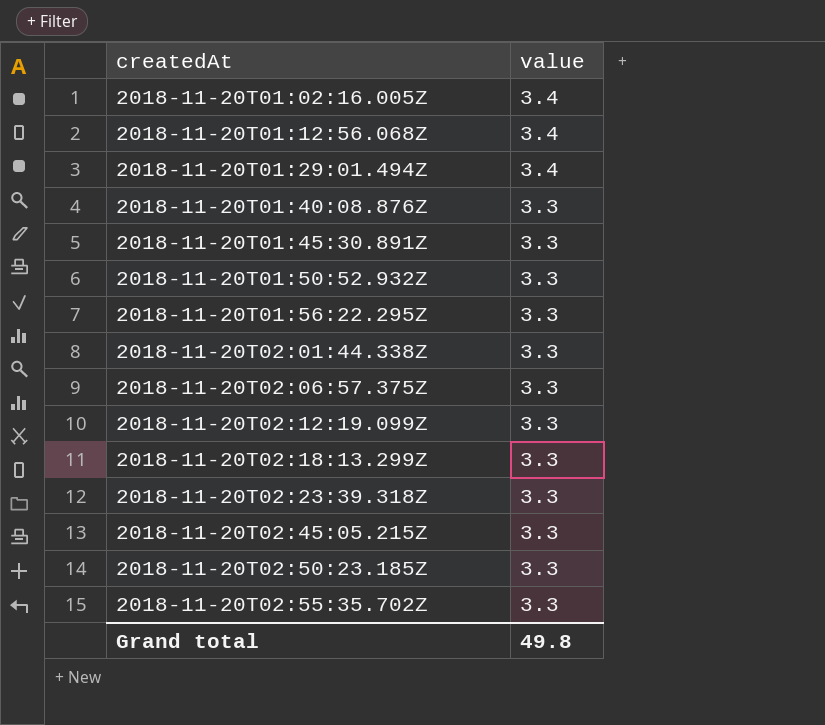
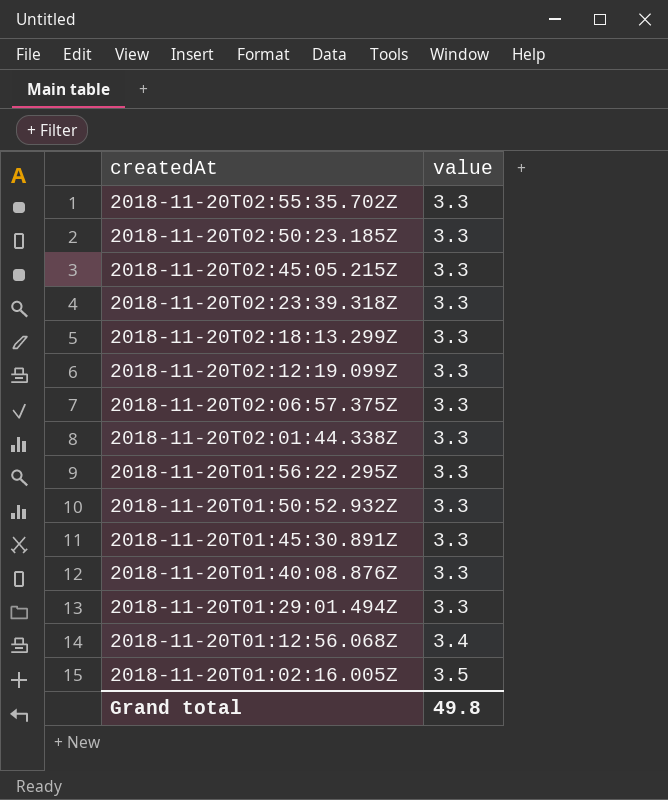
row order: createdAt ascending -> createdAt descending
2018-11-20T01:29:01.494Z | value: 3.4 -> 3.3
2018-11-20T01:02:16.005Z | value: 3.4 -> 3.5

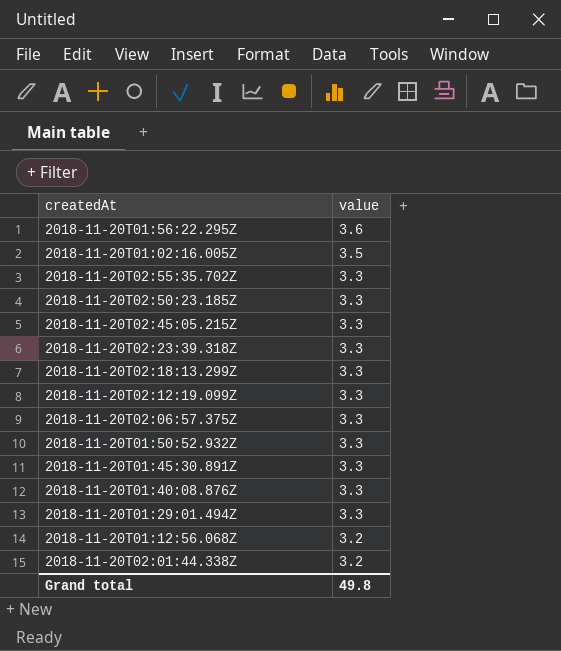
row order: createdAt descending -> value descending
2018-11-20T01:56:22.295Z | value: 3.3 -> 3.6
2018-11-20T01:12:56.068Z | value: 3.4 -> 3.2
2018-11-20T02:01:44.338Z | value: 3.3 -> 3.2

